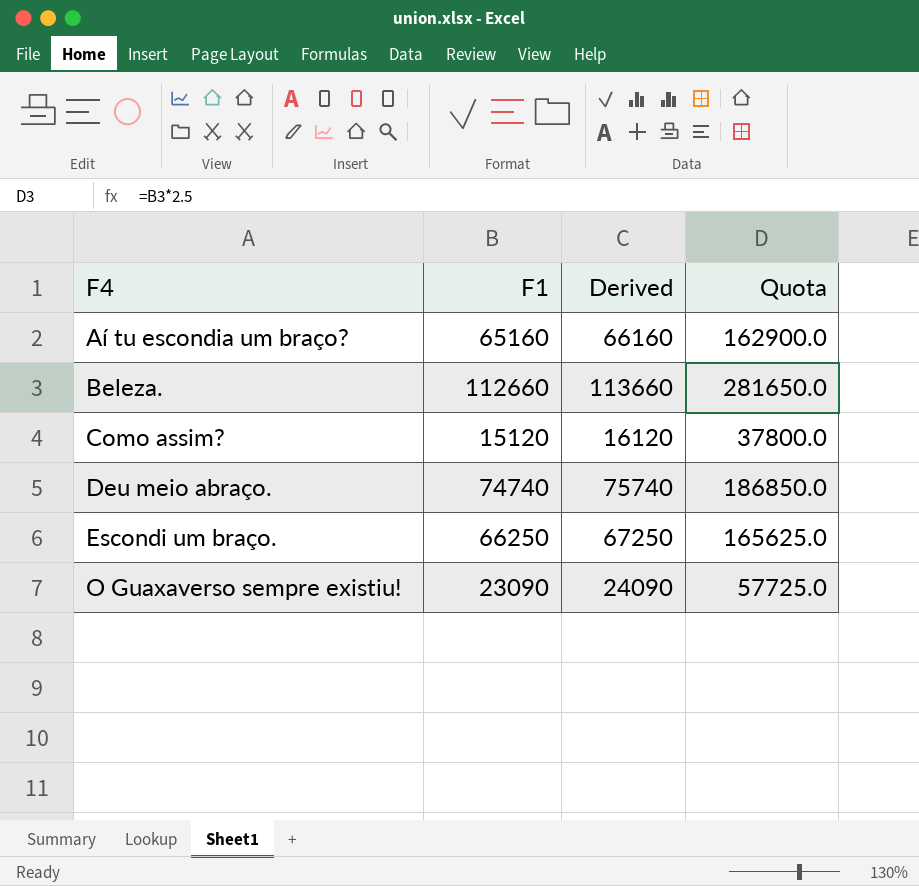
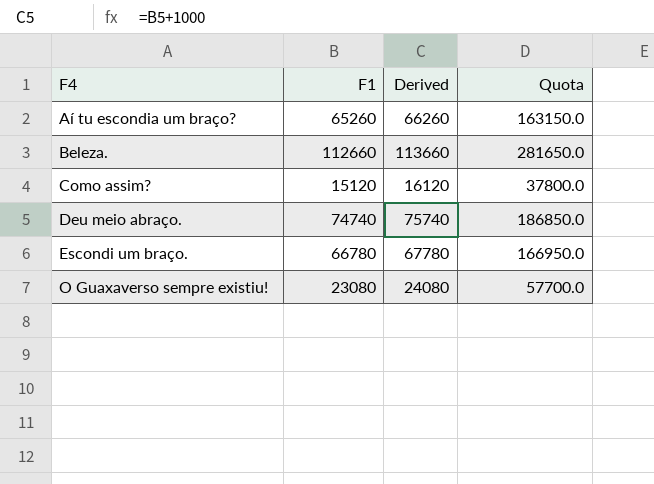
Aí tu escondia um braço? | F1: 65160 -> 65260
Aí tu escondia um braço? | Derived: 66160 -> 66260
Aí tu escondia um braço? | Quota: 162900.0 -> 163150.0
Escondi um braço. | F1: 66250 -> 66780
Escondi um braço. | Derived: 67250 -> 67780
Escondi um braço. | Quota: 165625.0 -> 166950.0
O Guaxaverso sempre existiu! | F1: 23090 -> 23080
O Guaxaverso sempre existiu! | Derived: 24090 -> 24080
O Guaxaverso sempre existiu! | Quota: 57725.0 -> 57700.0

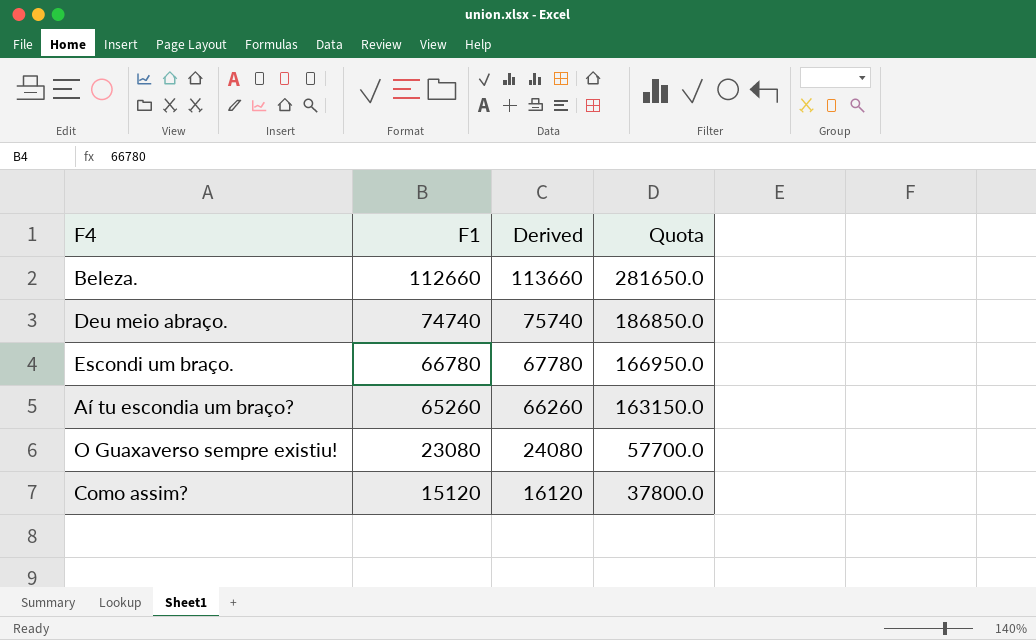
row order: F4 ascending -> F1 descending

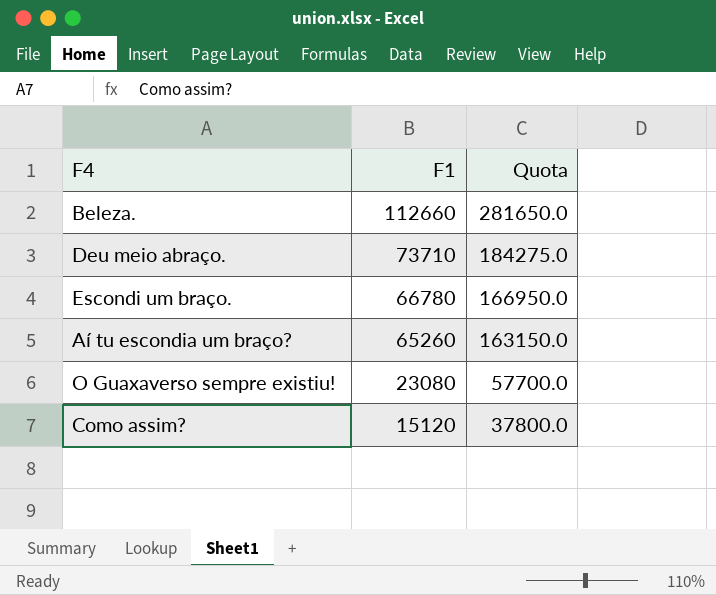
column Derived | formula: [F1] + 1000 -> none
Deu meio abraço. | F1: 74740 -> 73710
Deu meio abraço. | Quota: 186850.0 -> 184275.0

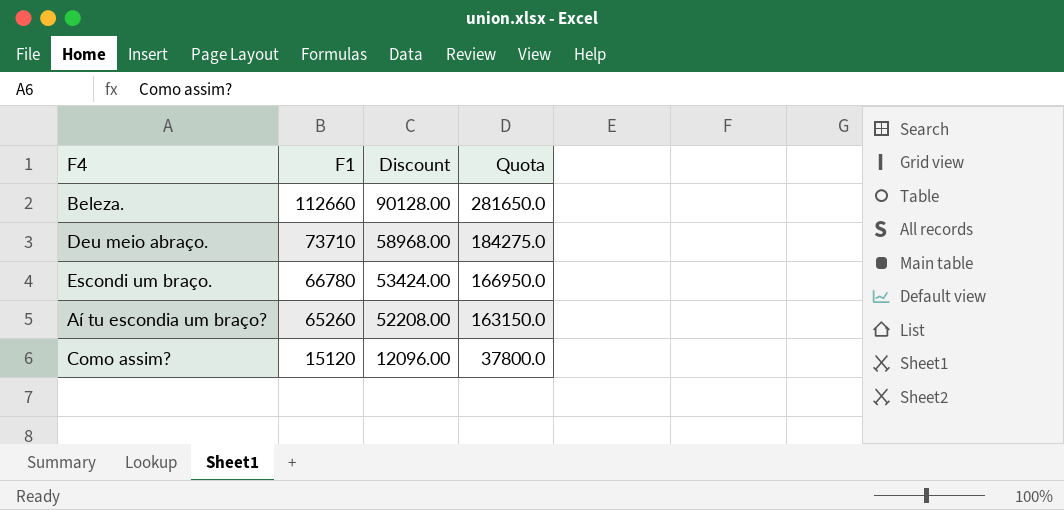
column Discount | formula: none -> [F1] * 0.8
row O Guaxaverso sempre existiu!: 23080 | 57700.0 -> none

